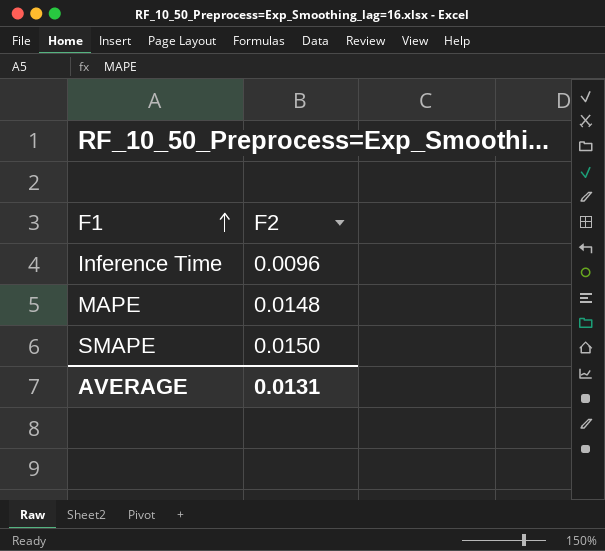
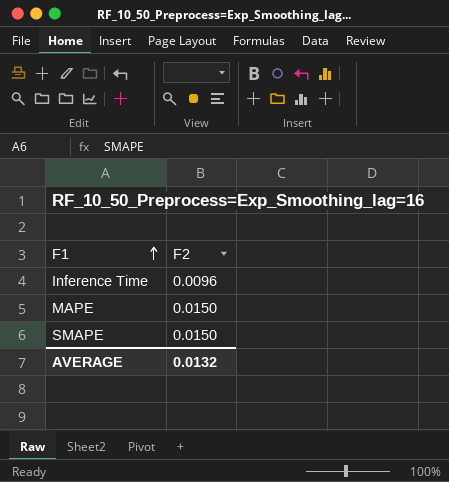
MAPE | F2: 0.0148 -> 0.0150
AVERAGE | F2: 0.0131 -> 0.0132

